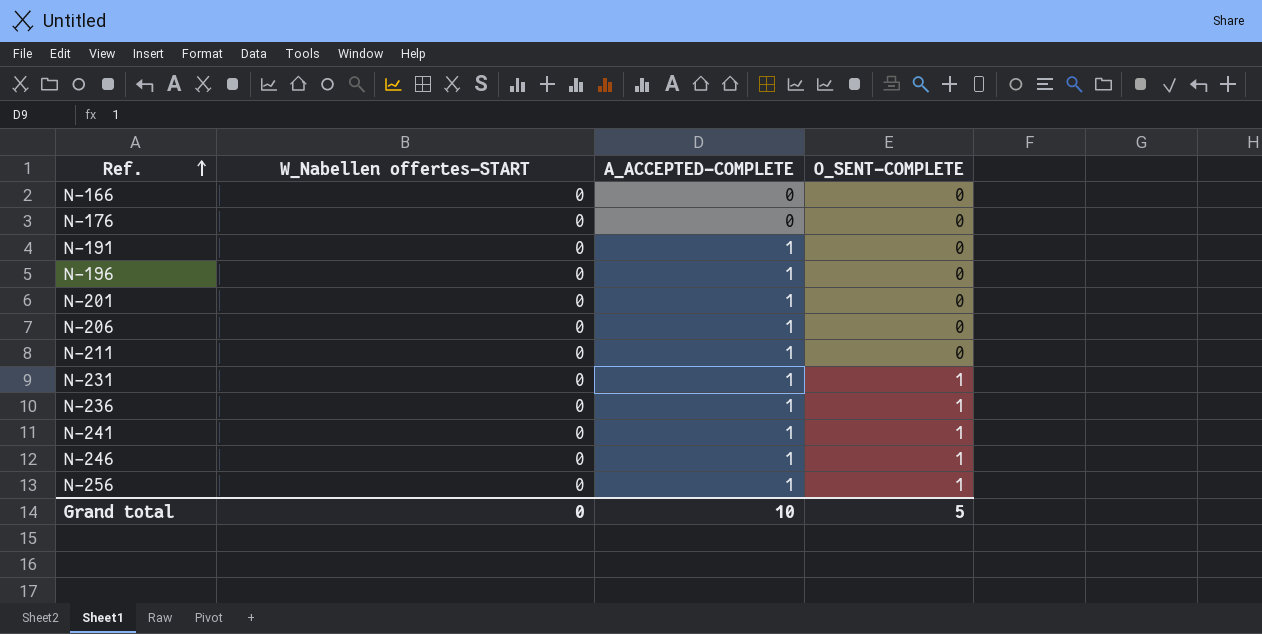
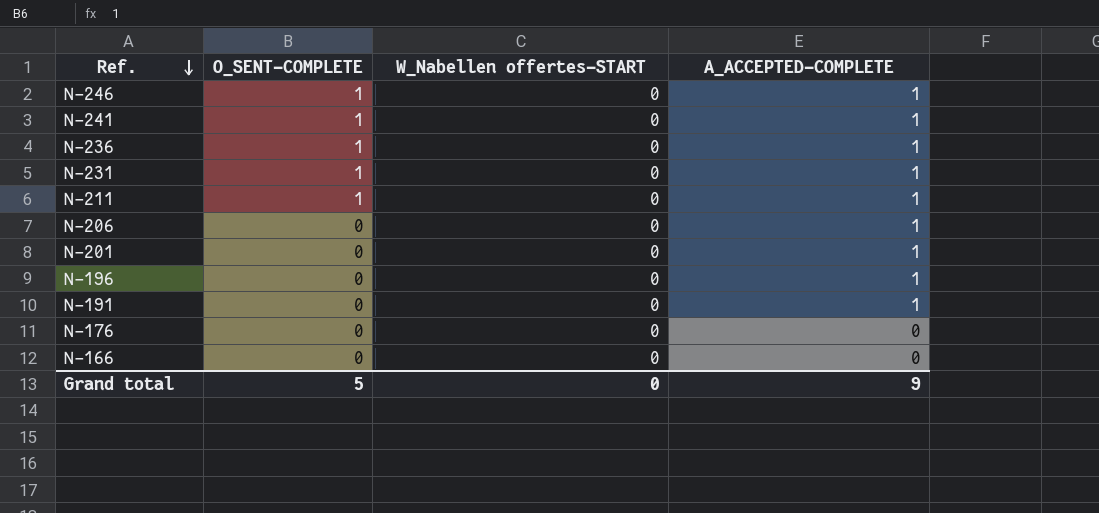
row order: Ref. ascending -> Ref. descending
column O_SENT-COMPLETE | position: 4 -> 2
row N-256: 0 | 1 | 1 -> none
N-211 | O_SENT-COMPLETE: 0 -> 1
Grand total | A_ACCEPTED-COMPLETE: 10 -> 9

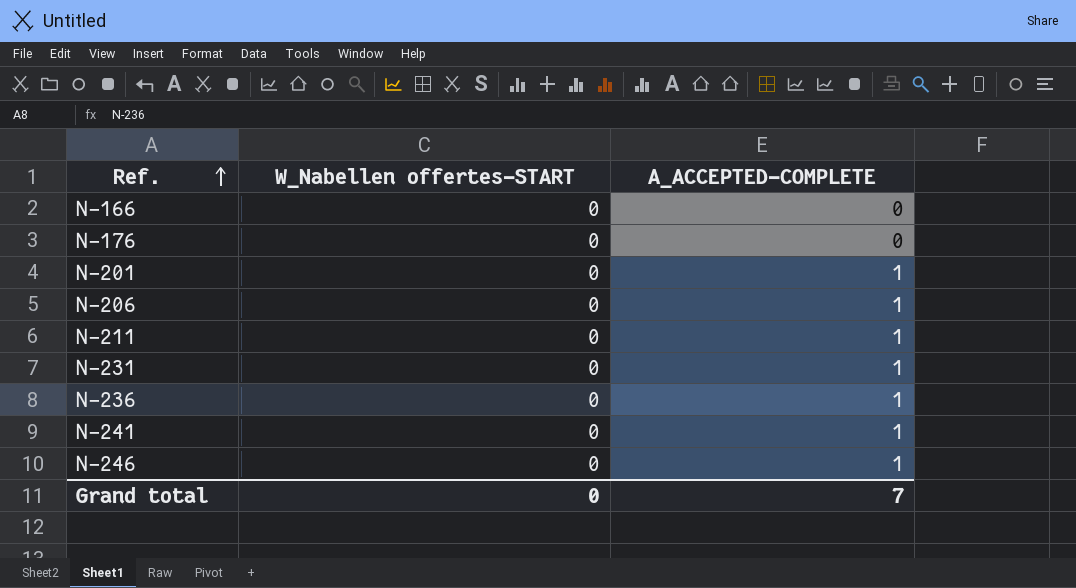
row order: Ref. descending -> Ref. ascending
column O_SENT-COMPLETE | position: 2 -> none
row N-196: 0 | 0 | 1 -> none
row N-191: 0 | 0 | 1 -> none
Grand total | A_ACCEPTED-COMPLETE: 9 -> 7

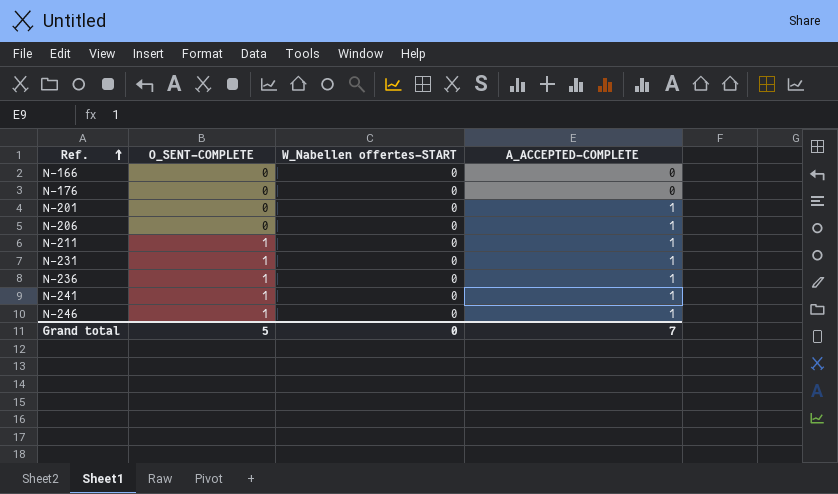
column O_SENT-COMPLETE | position: none -> 2

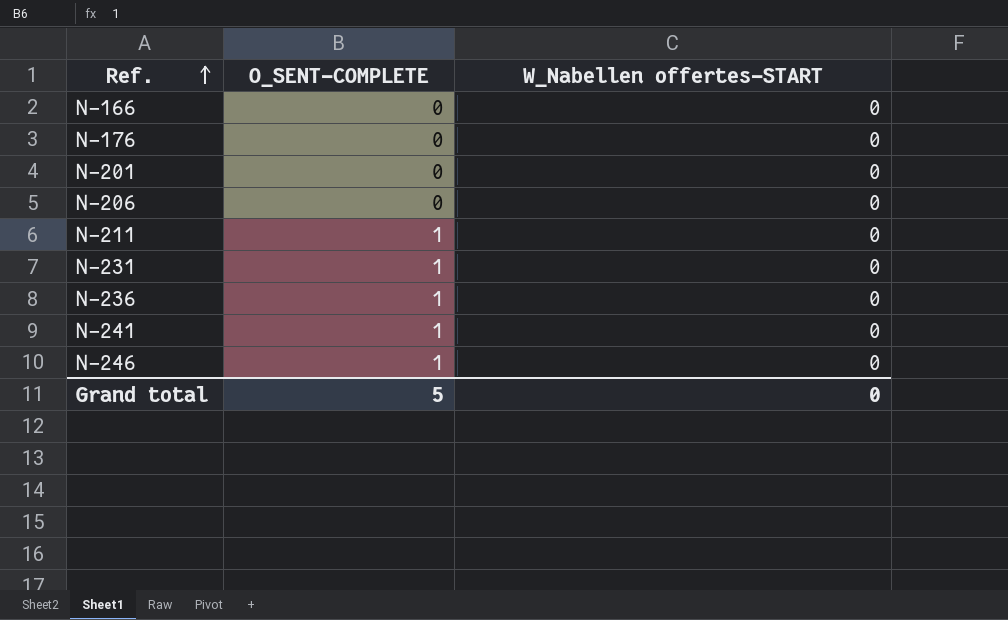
column A_ACCEPTED-COMPLETE | position: 4 -> none

